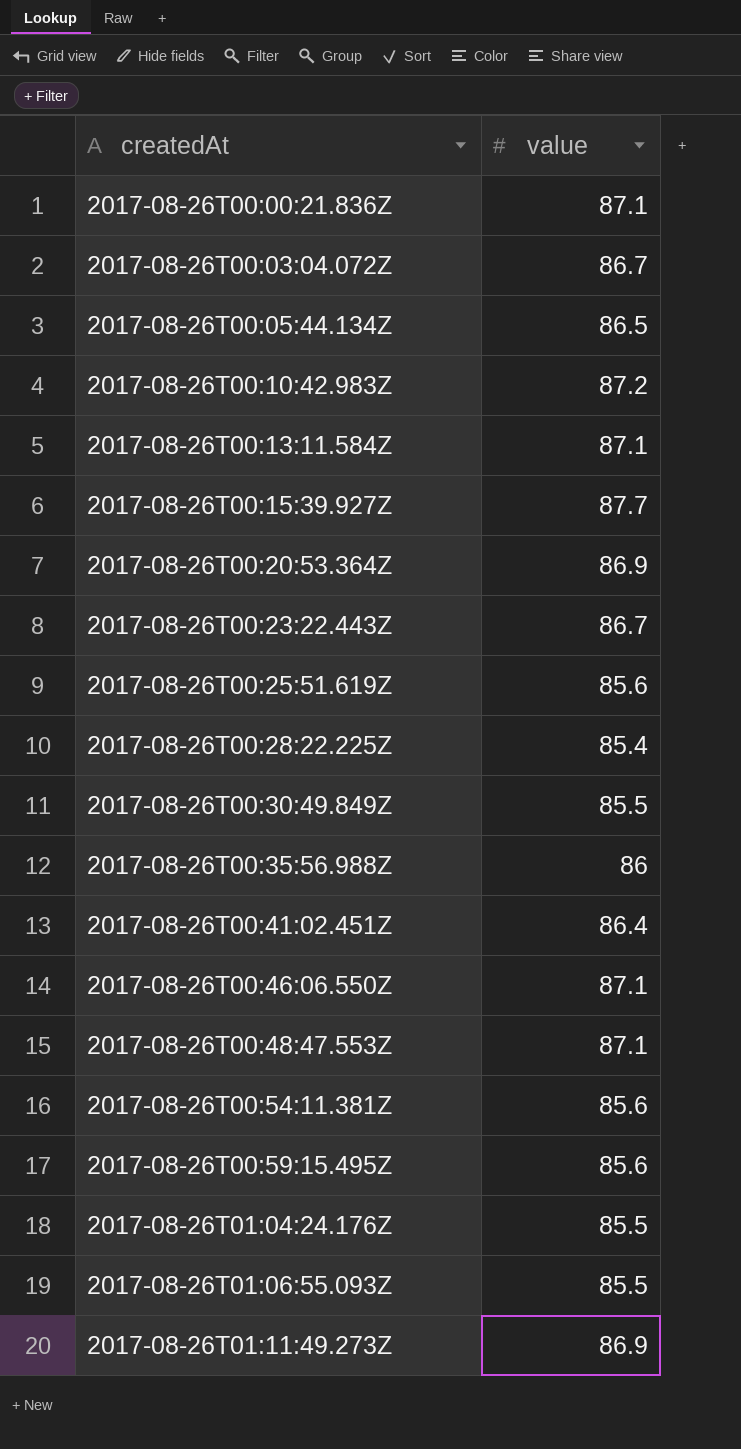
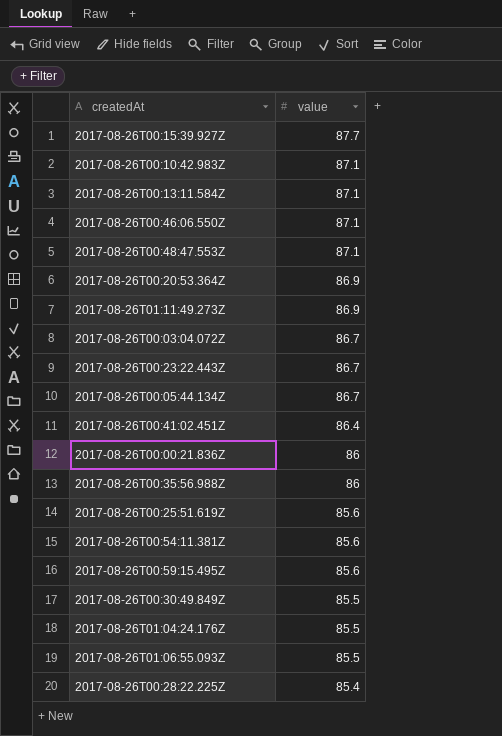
row order: createdAt ascending -> value descending
2017-08-26T00:10:42.983Z | value: 87.2 -> 87.1
2017-08-26T00:05:44.134Z | value: 86.5 -> 86.7
2017-08-26T00:00:21.836Z | value: 87.1 -> 86

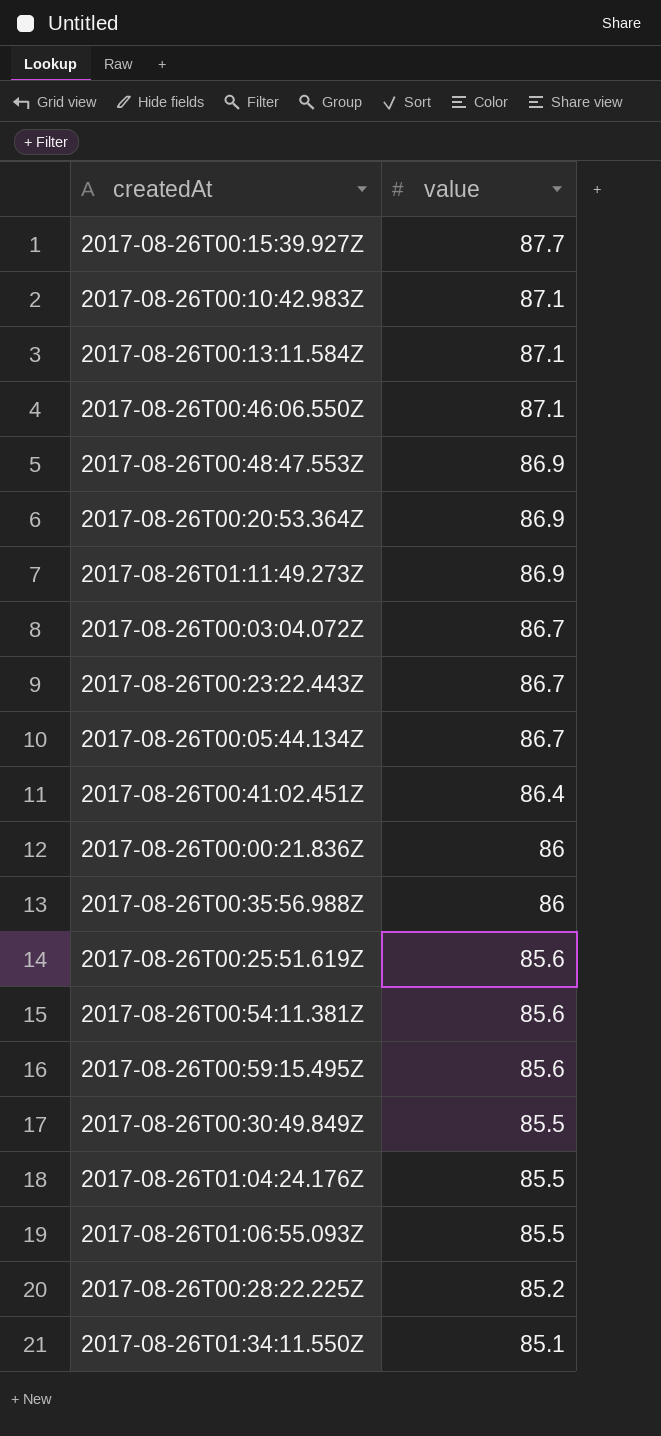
2017-08-26T00:48:47.553Z | value: 87.1 -> 86.9
2017-08-26T00:28:22.225Z | value: 85.4 -> 85.2
row 2017-08-26T01:34:11.550Z: none -> 85.1

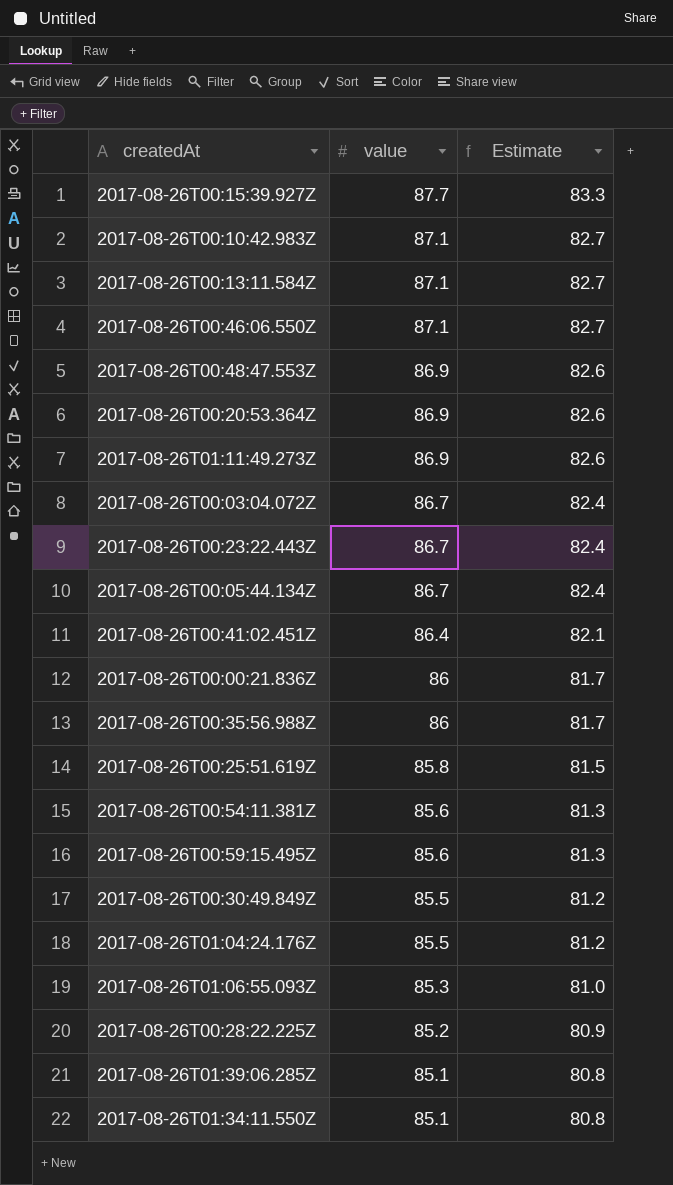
column Estimate | formula: none -> [value] * 0.95
2017-08-26T00:25:51.619Z | value: 85.6 -> 85.8
2017-08-26T01:06:55.093Z | value: 85.5 -> 85.3
row 2017-08-26T01:39:06.285Z: none -> 85.1 | 80.8

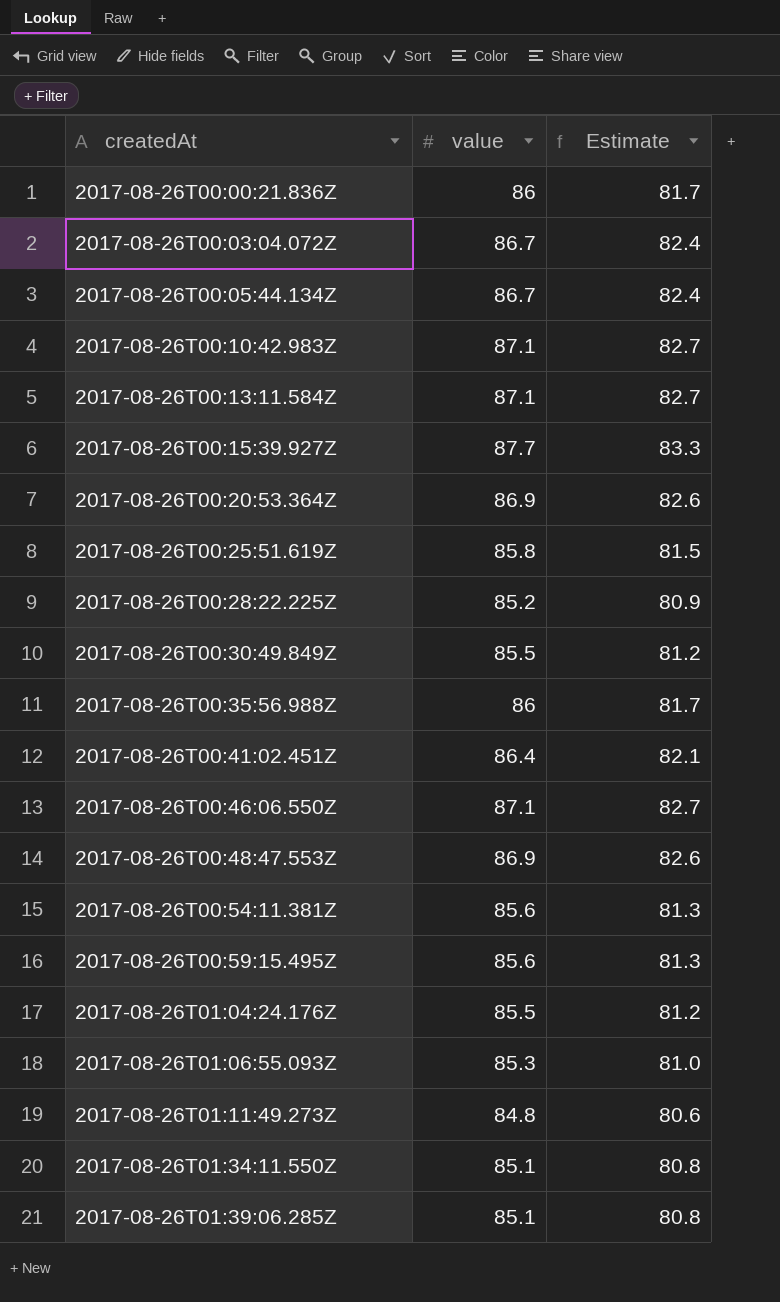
row order: value descending -> createdAt ascending
row 2017-08-26T00:23:22.443Z: 86.7 | 82.4 -> none
2017-08-26T01:11:49.273Z | value: 86.9 -> 84.8
2017-08-26T01:11:49.273Z | Estimate: 82.6 -> 80.6

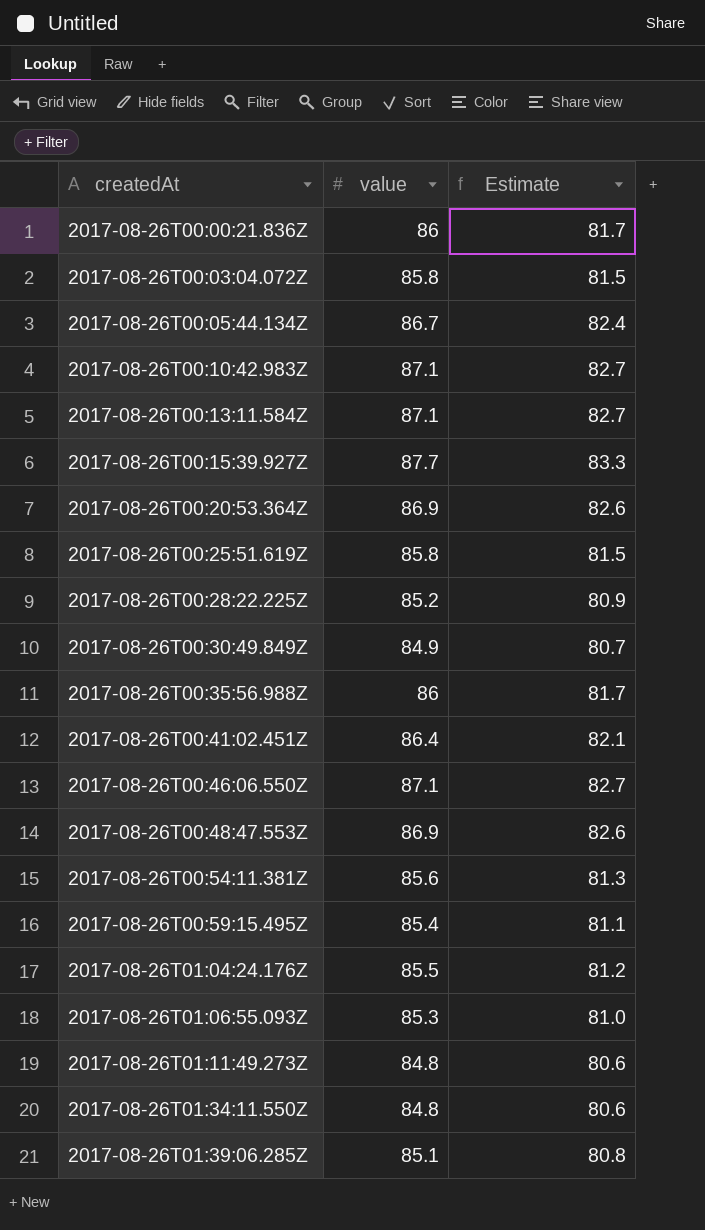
2017-08-26T00:03:04.072Z | value: 86.7 -> 85.8
2017-08-26T00:03:04.072Z | Estimate: 82.4 -> 81.5
2017-08-26T00:30:49.849Z | value: 85.5 -> 84.9
2017-08-26T00:30:49.849Z | Estimate: 81.2 -> 80.7
2017-08-26T00:59:15.495Z | value: 85.6 -> 85.4
2017-08-26T00:59:15.495Z | Estimate: 81.3 -> 81.1
2017-08-26T01:34:11.550Z | value: 85.1 -> 84.8
2017-08-26T01:34:11.550Z | Estimate: 80.8 -> 80.6

